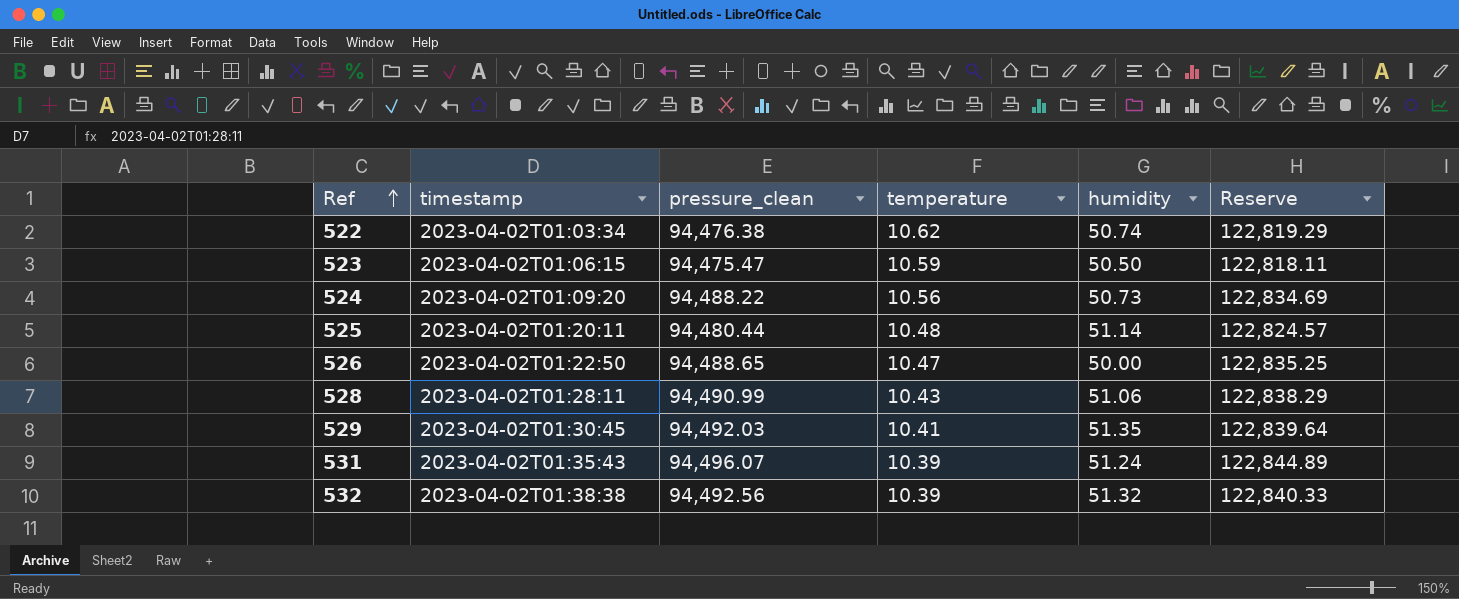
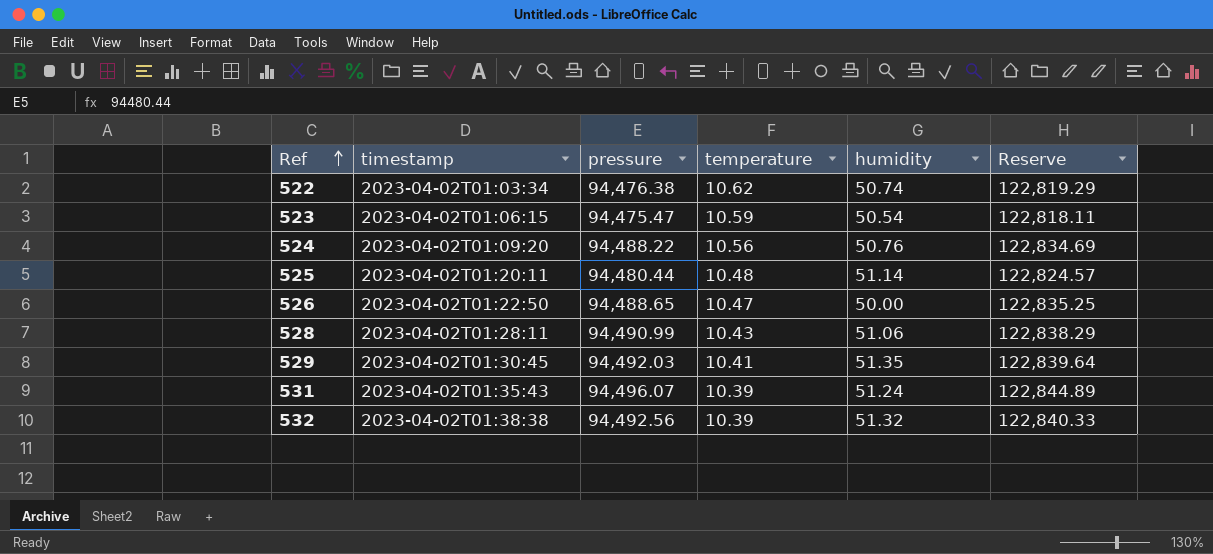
column name: pressure_clean -> pressure
523 | humidity: 50.50 -> 50.54
524 | humidity: 50.73 -> 50.76

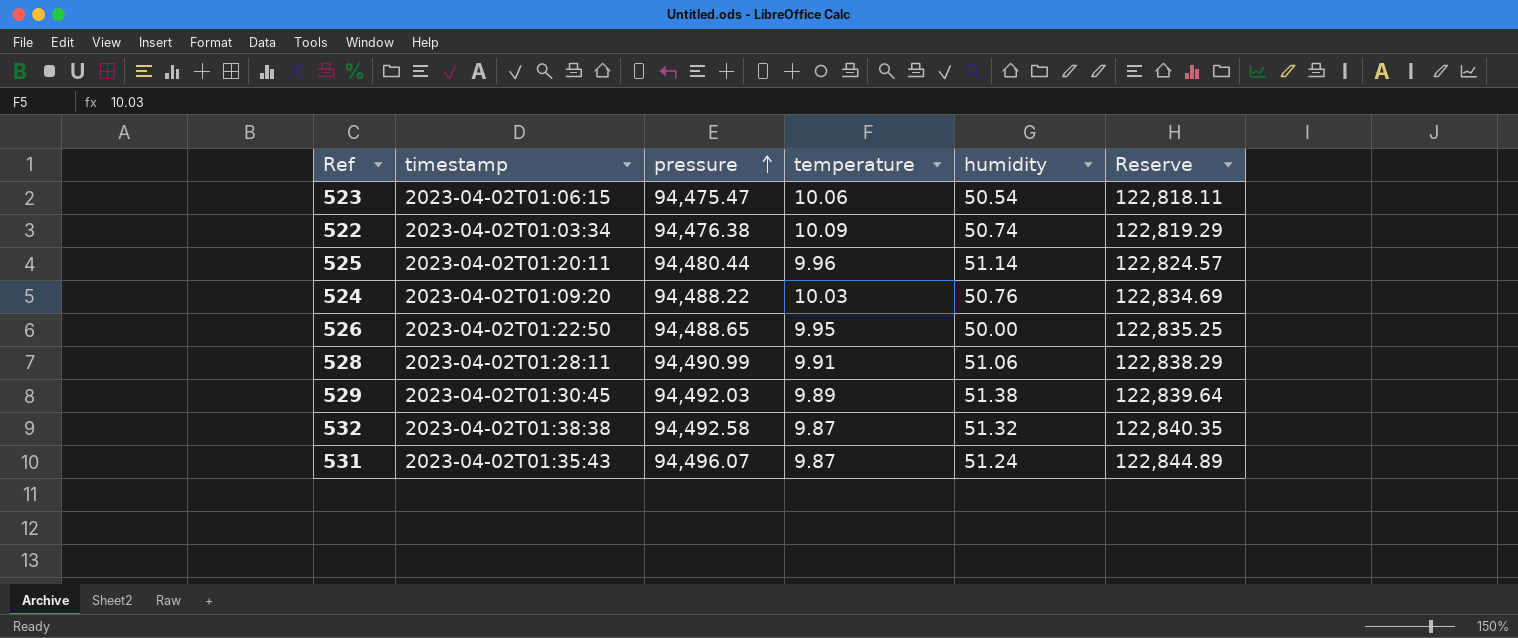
row order: Ref ascending -> pressure ascending
523 | temperature: 10.59 -> 10.06
522 | temperature: 10.62 -> 10.09
525 | temperature: 10.48 -> 9.96
524 | temperature: 10.56 -> 10.03
526 | temperature: 10.47 -> 9.95
528 | temperature: 10.43 -> 9.91
529 | temperature: 10.41 -> 9.89
529 | humidity: 51.35 -> 51.38
532 | pressure: 94,492.56 -> 94,492.58
532 | temperature: 10.39 -> 9.87
532 | Reserve: 122,840.33 -> 122,840.35
531 | temperature: 10.39 -> 9.87

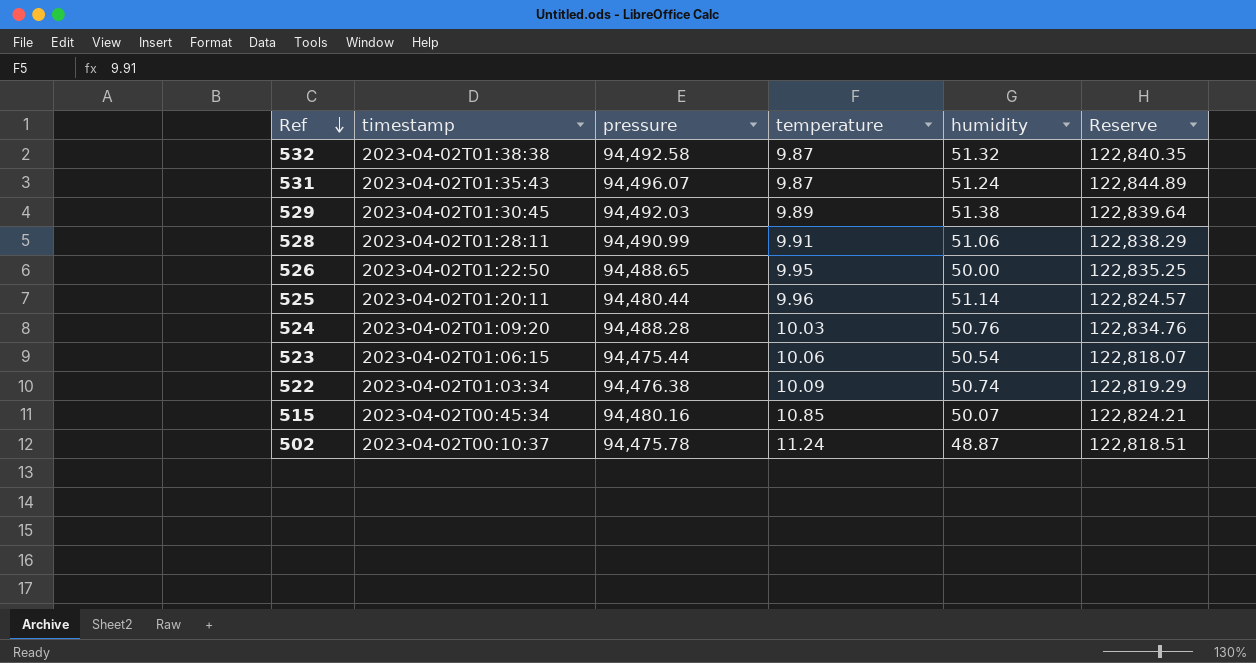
row order: pressure ascending -> Ref descending
524 | pressure: 94,488.22 -> 94,488.28
524 | Reserve: 122,834.69 -> 122,834.76
523 | pressure: 94,475.47 -> 94,475.44
523 | Reserve: 122,818.11 -> 122,818.07
row 515: none -> 2023-04-02T00:45:34 | 94,480.16 | 10.85 | 50.07 | 122,824.21
row 502: none -> 2023-04-02T00:10:37 | 94,475.78 | 11.24 | 48.87 | 122,818.51

